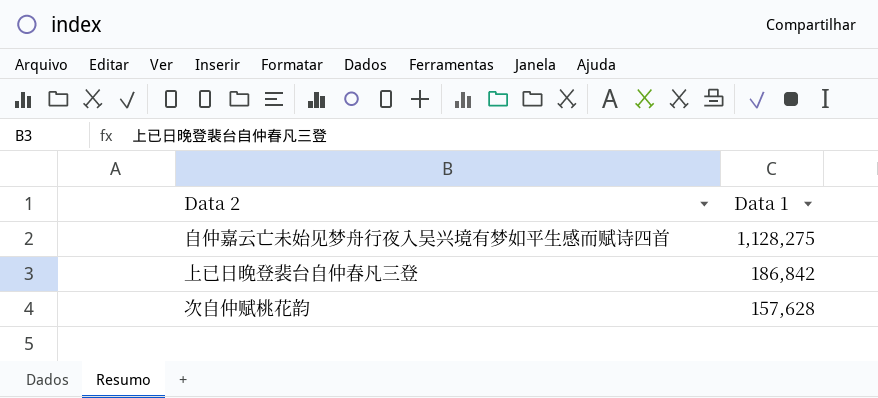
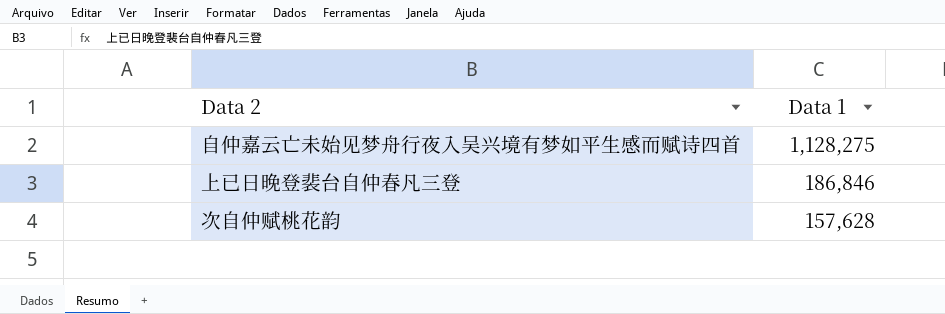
上已日晚登裴台自仲春凡三登 | Data 1: 186,842 -> 186,846

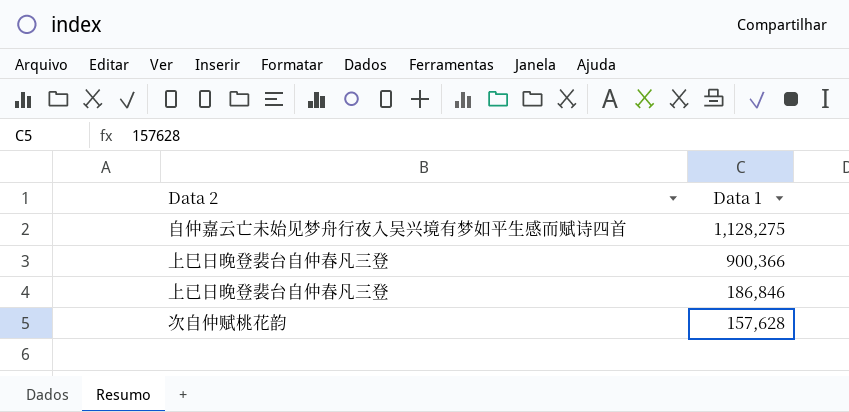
row 上巳日晚登裴台自仲春凡三登: none -> 900,366

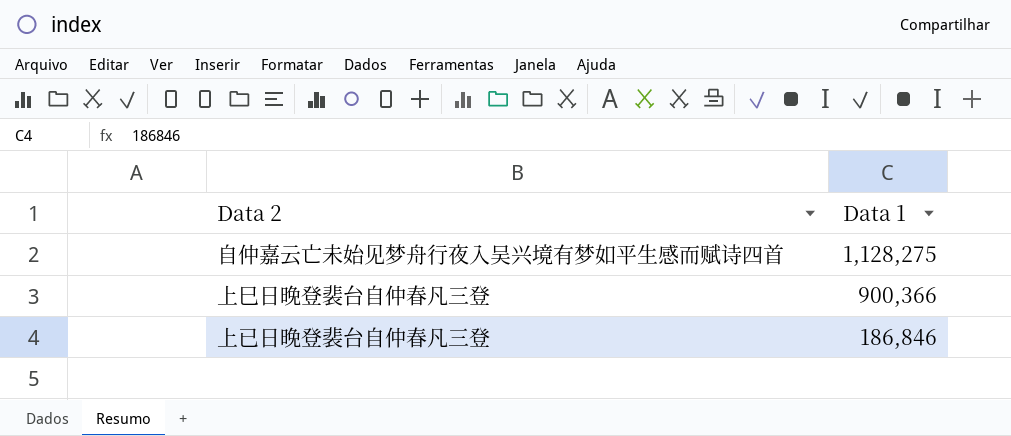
row 次自仲赋桃花韵: 157,628 -> none

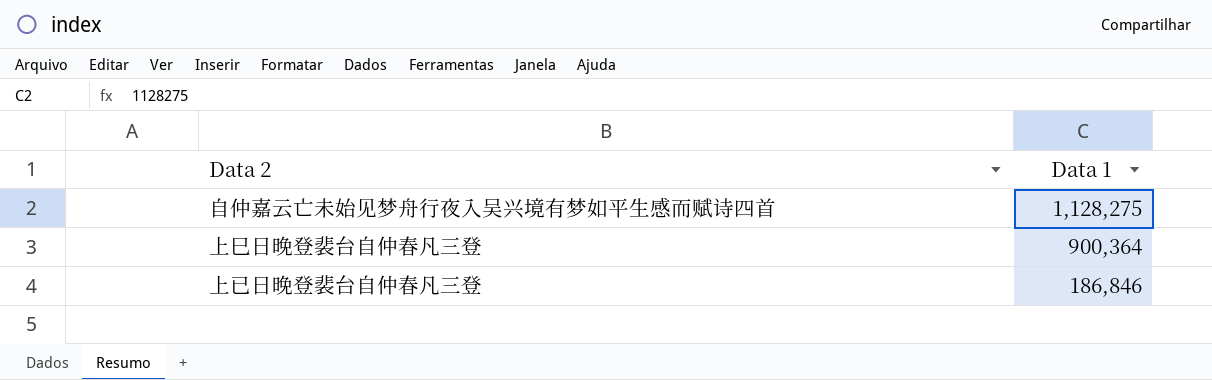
上巳日晚登裴台自仲春凡三登 | Data 1: 900,366 -> 900,364

